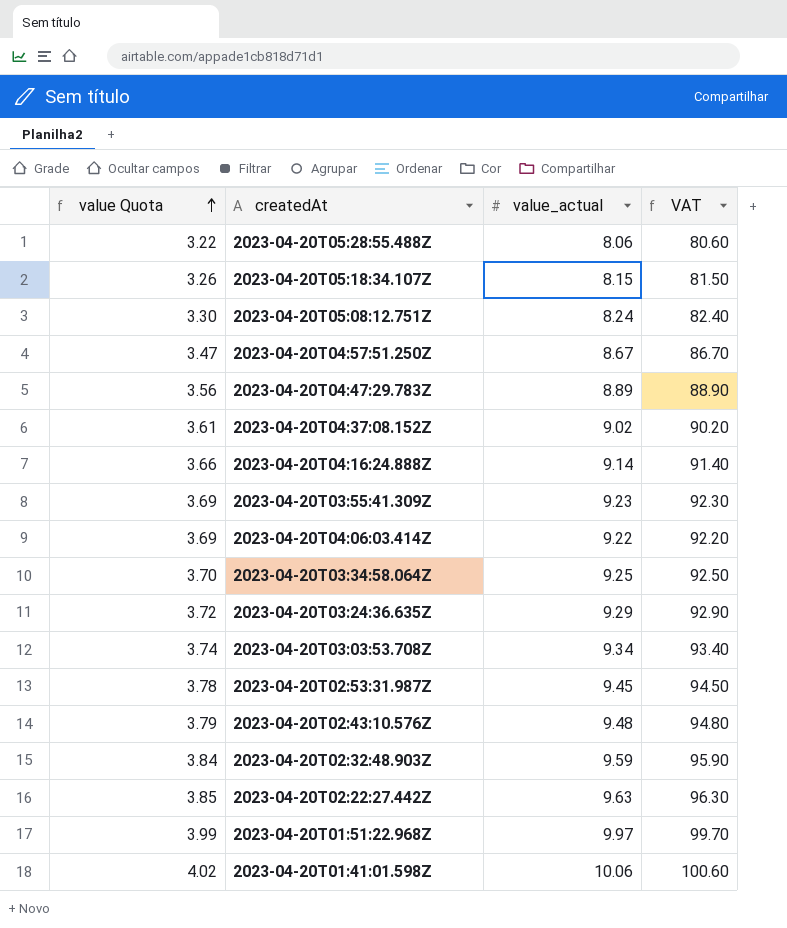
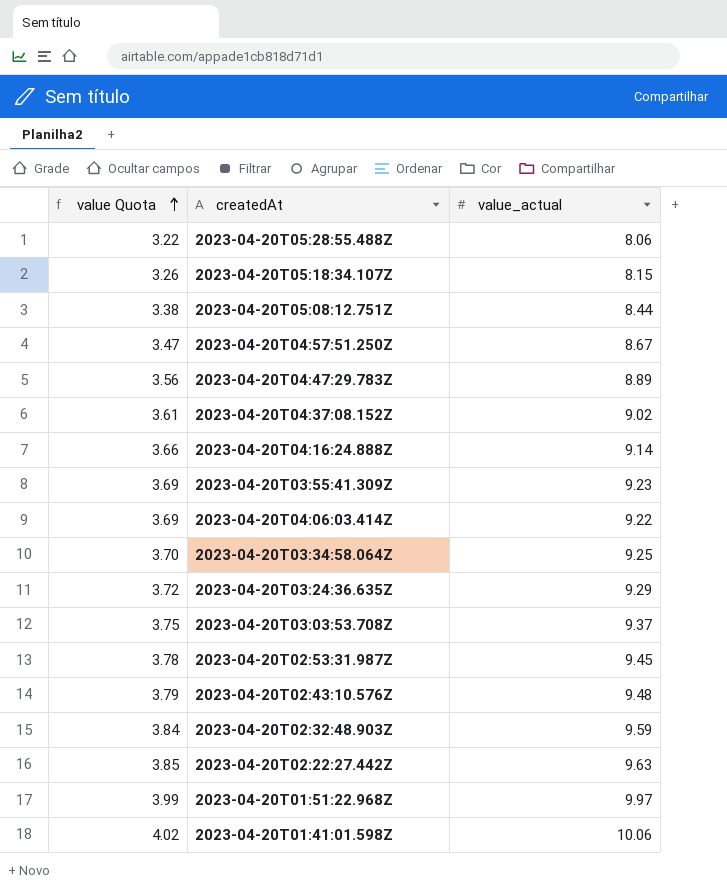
column VAT | formula: [value_actual] * 10 -> none
2023-04-20T05:08:12.751Z | value Quota: 3.30 -> 3.38
2023-04-20T05:08:12.751Z | value_actual: 8.24 -> 8.44
2023-04-20T03:03:53.708Z | value Quota: 3.74 -> 3.75
2023-04-20T03:03:53.708Z | value_actual: 9.34 -> 9.37

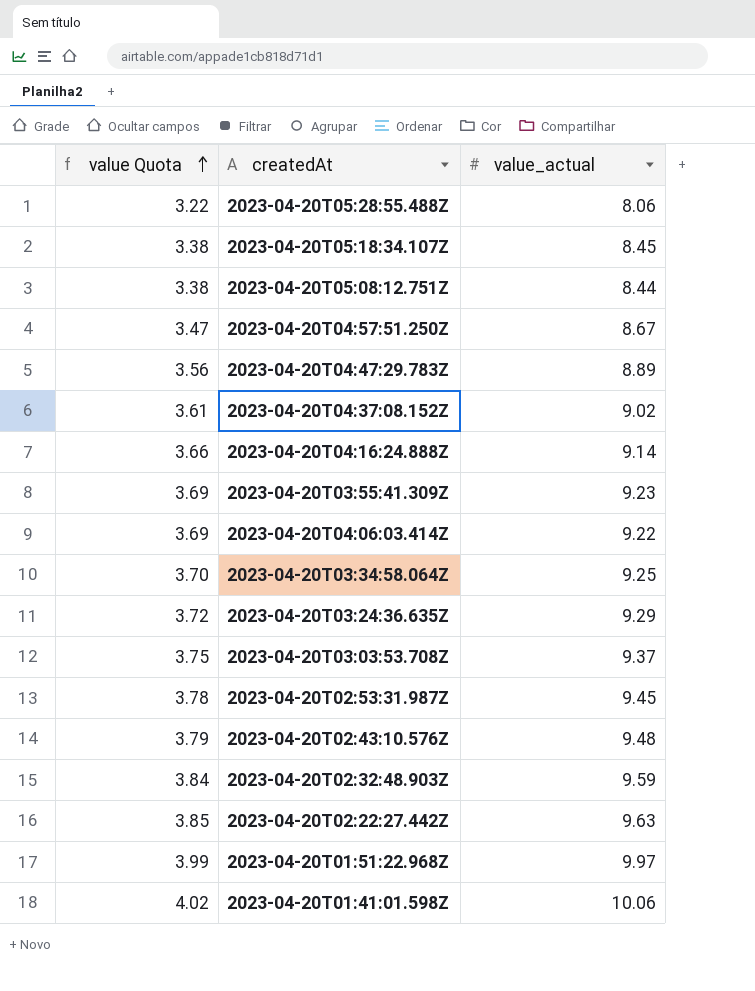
2023-04-20T05:18:34.107Z | value Quota: 3.26 -> 3.38
2023-04-20T05:18:34.107Z | value_actual: 8.15 -> 8.45

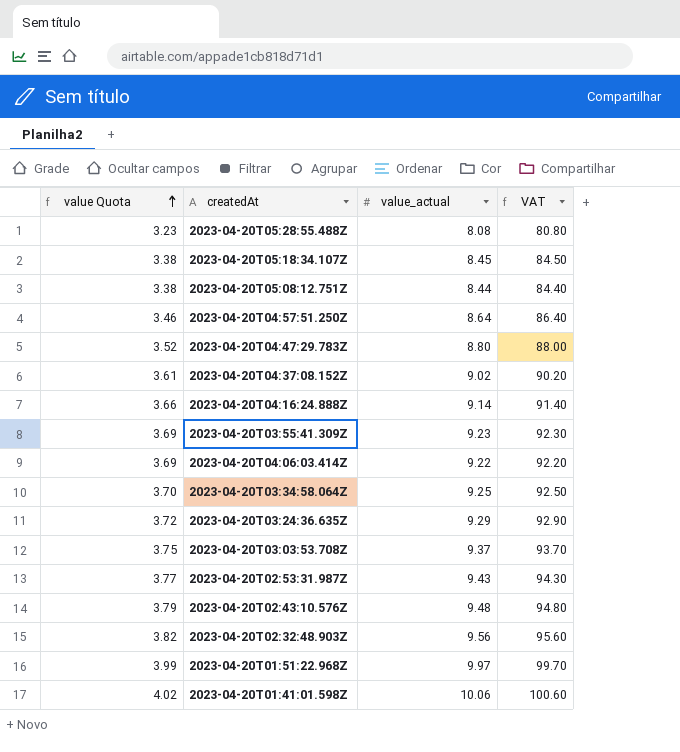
column VAT | formula: none -> [value_actual] * 10
row 2023-04-20T02:22:27.442Z: 3.85 | 9.63 -> none
2023-04-20T05:28:55.488Z | value Quota: 3.22 -> 3.23
2023-04-20T05:28:55.488Z | value_actual: 8.06 -> 8.08
2023-04-20T04:57:51.250Z | value Quota: 3.47 -> 3.46
2023-04-20T04:57:51.250Z | value_actual: 8.67 -> 8.64
2023-04-20T04:47:29.783Z | value Quota: 3.56 -> 3.52
2023-04-20T04:47:29.783Z | value_actual: 8.89 -> 8.80
2023-04-20T02:53:31.987Z | value Quota: 3.78 -> 3.77
2023-04-20T02:53:31.987Z | value_actual: 9.45 -> 9.43
2023-04-20T02:32:48.903Z | value Quota: 3.84 -> 3.82
2023-04-20T02:32:48.903Z | value_actual: 9.59 -> 9.56

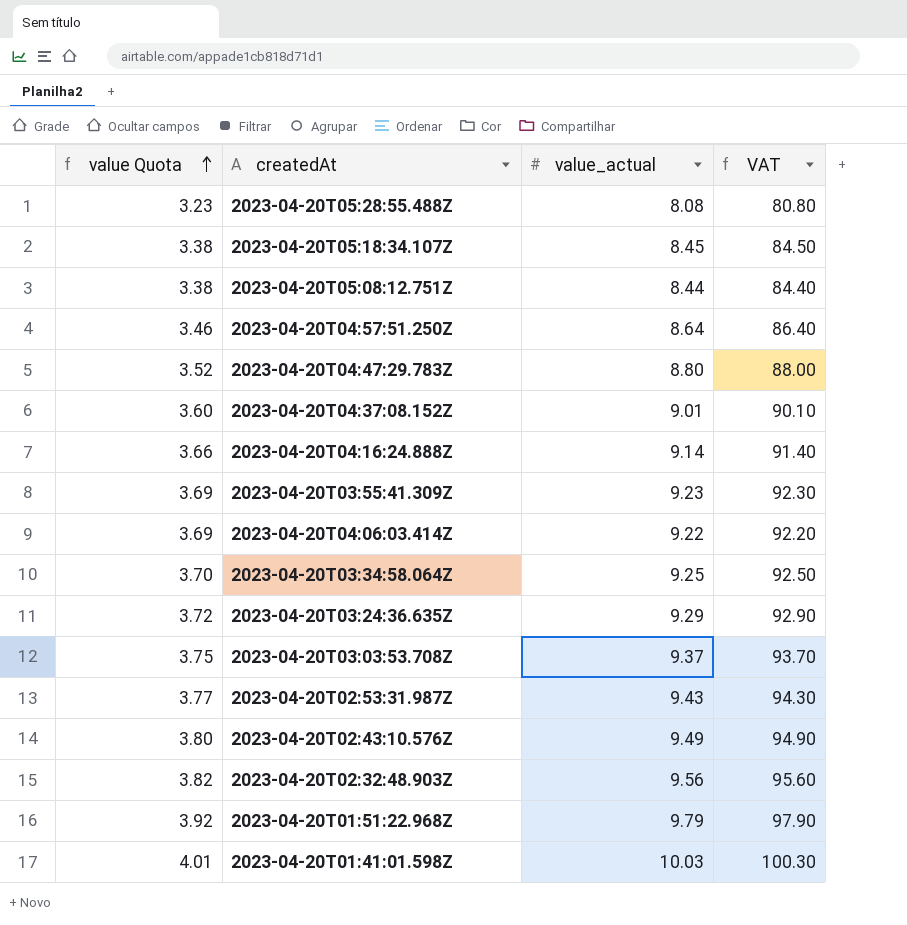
2023-04-20T04:37:08.152Z | value Quota: 3.61 -> 3.60
2023-04-20T04:37:08.152Z | value_actual: 9.02 -> 9.01
2023-04-20T04:37:08.152Z | VAT: 90.20 -> 90.10
2023-04-20T02:43:10.576Z | value Quota: 3.79 -> 3.80
2023-04-20T02:43:10.576Z | value_actual: 9.48 -> 9.49
2023-04-20T02:43:10.576Z | VAT: 94.80 -> 94.90
2023-04-20T01:51:22.968Z | value Quota: 3.99 -> 3.92
2023-04-20T01:51:22.968Z | value_actual: 9.97 -> 9.79
2023-04-20T01:51:22.968Z | VAT: 99.70 -> 97.90
2023-04-20T01:41:01.598Z | value Quota: 4.02 -> 4.01
2023-04-20T01:41:01.598Z | value_actual: 10.06 -> 10.03
2023-04-20T01:41:01.598Z | VAT: 100.60 -> 100.30

